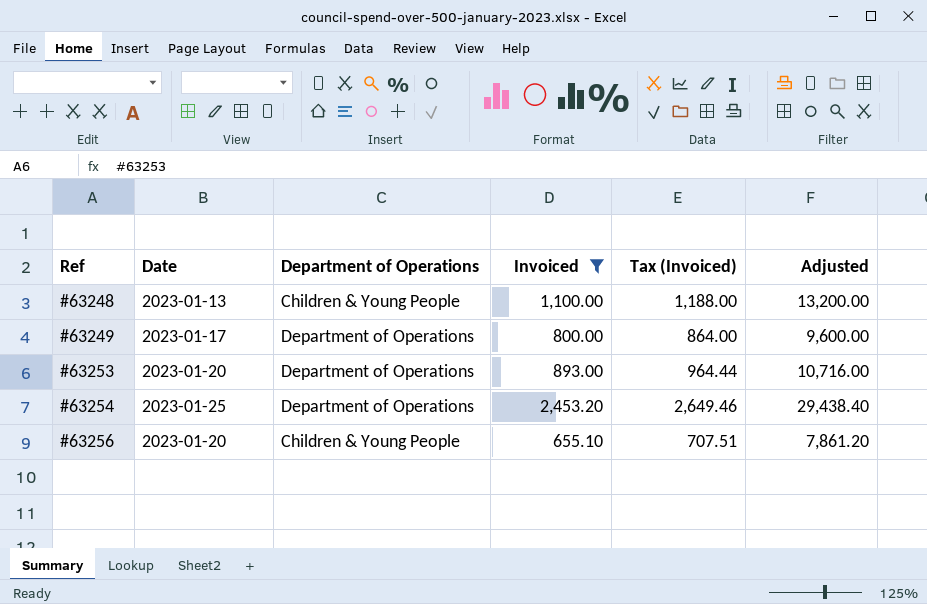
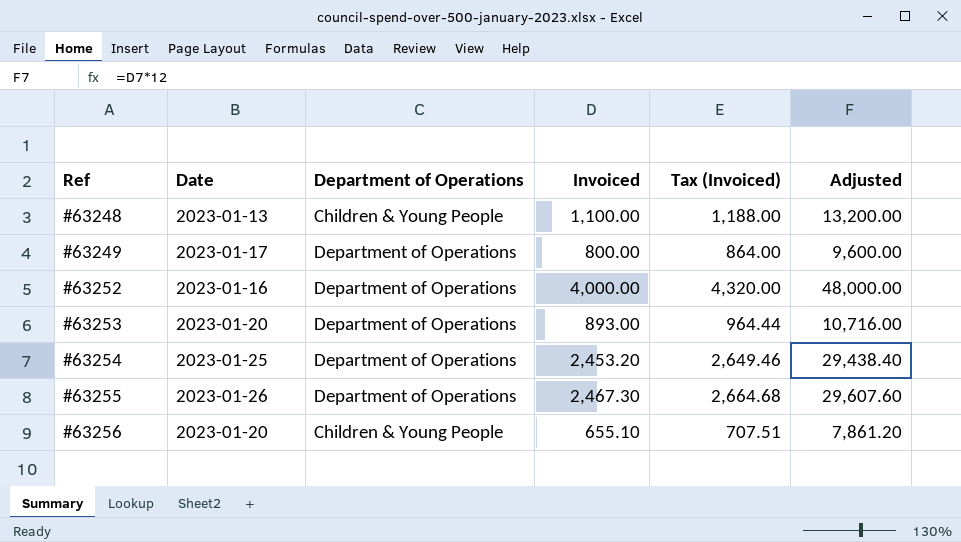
filter: Invoiced <= 2,453.20 -> none

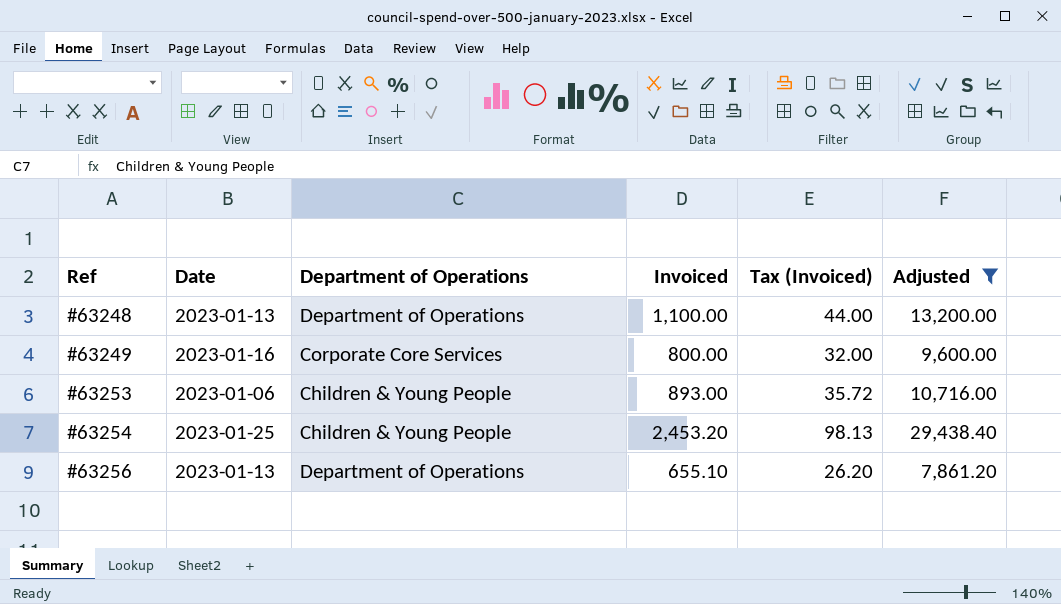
filter: none -> Adjusted <= 29,438.40
column Tax (Invoiced) | formula: [Invoiced] * 1.08 -> [Invoiced] * 0.04
#63248 | Department of Operations: Children & Young People -> Department of Operations
#63249 | Date: 2023-01-17 -> 2023-01-16
#63249 | Department of Operations: Department of Operations -> Corporate Core Services
#63253 | Date: 2023-01-20 -> 2023-01-06
#63253 | Department of Operations: Department of Operations -> Children & Young People
#63254 | Department of Operations: Department of Operations -> Children & Young People
#63256 | Date: 2023-01-20 -> 2023-01-13
#63256 | Department of Operations: Children & Young People -> Department of Operations

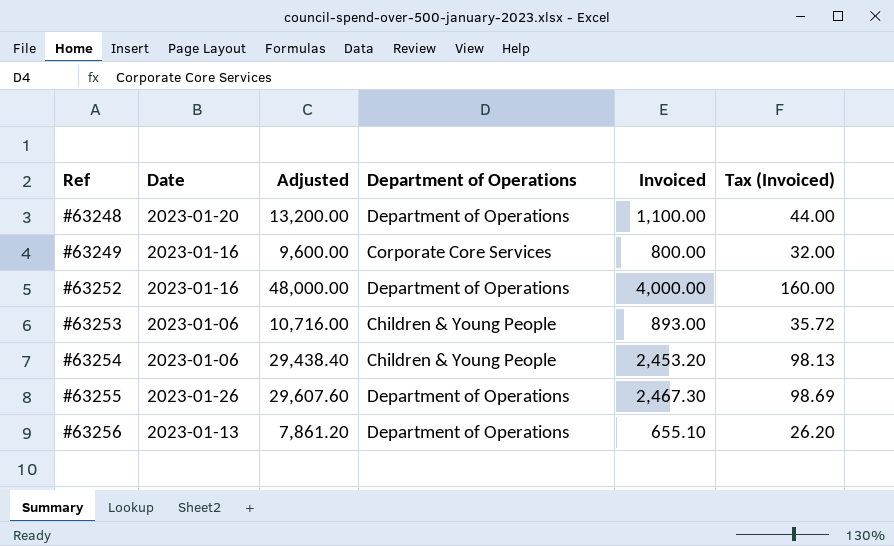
filter: Adjusted <= 29,438.40 -> none
column Adjusted | position: 6 -> 3
#63248 | Date: 2023-01-13 -> 2023-01-20
#63254 | Date: 2023-01-25 -> 2023-01-06

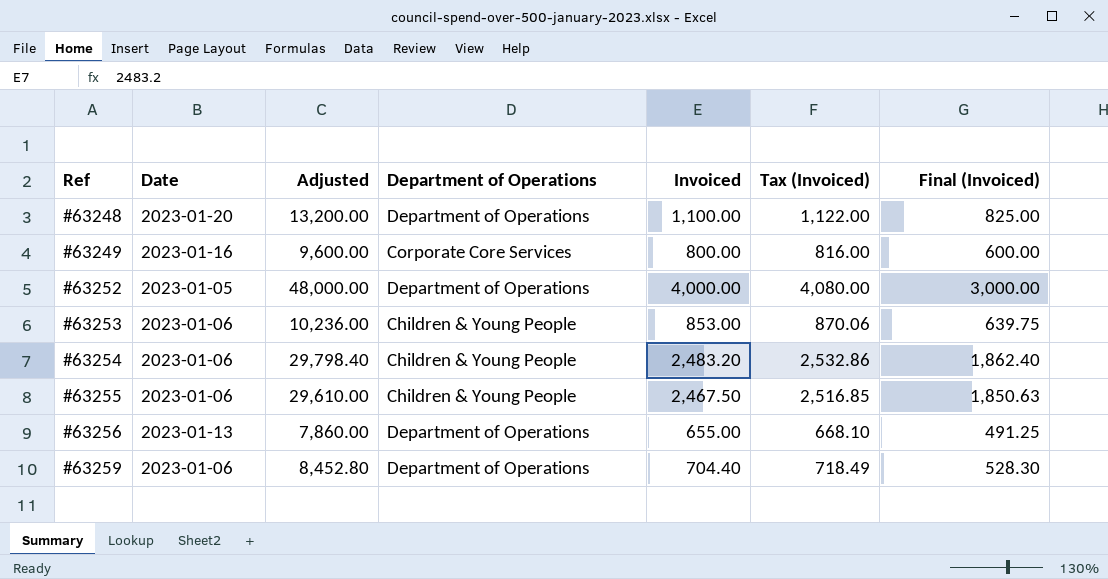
column Tax (Invoiced) | formula: [Invoiced] * 0.04 -> [Invoiced] * 1.02
column Final (Invoiced) | formula: none -> [Invoiced] * 0.75
#63252 | Date: 2023-01-16 -> 2023-01-05
#63253 | Adjusted: 10,716.00 -> 10,236.00
#63253 | Invoiced: 893.00 -> 853.00
#63254 | Adjusted: 29,438.40 -> 29,798.40
#63254 | Invoiced: 2,453.20 -> 2,483.20
#63255 | Date: 2023-01-26 -> 2023-01-06
#63255 | Adjusted: 29,607.60 -> 29,610.00
#63255 | Department of Operations: Department of Operations -> Children & Young People
#63255 | Invoiced: 2,467.30 -> 2,467.50
#63256 | Adjusted: 7,861.20 -> 7,860.00
#63256 | Invoiced: 655.10 -> 655.00
row #63259: none -> 2023-01-06 | 8,452.80 | Department of Operations | 704.40 | 718.49 | 528.30

